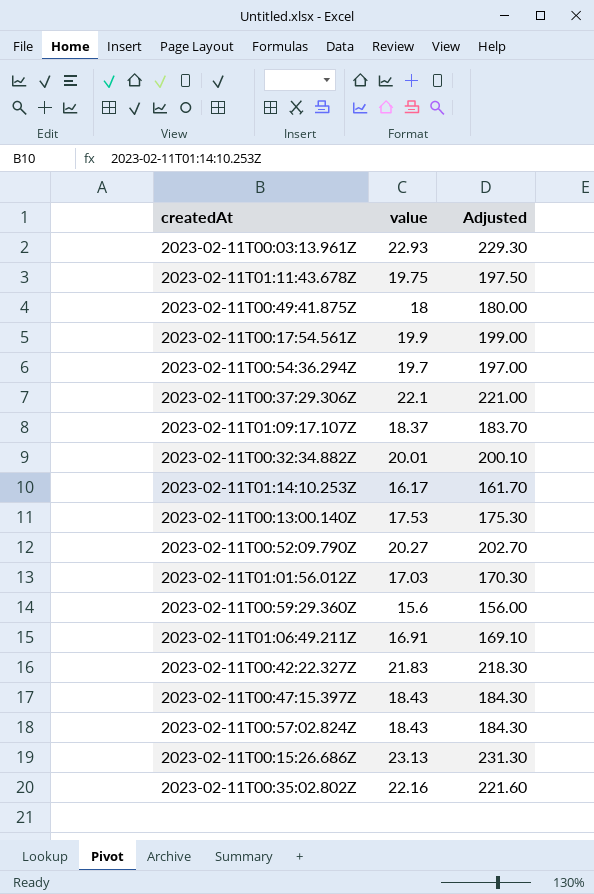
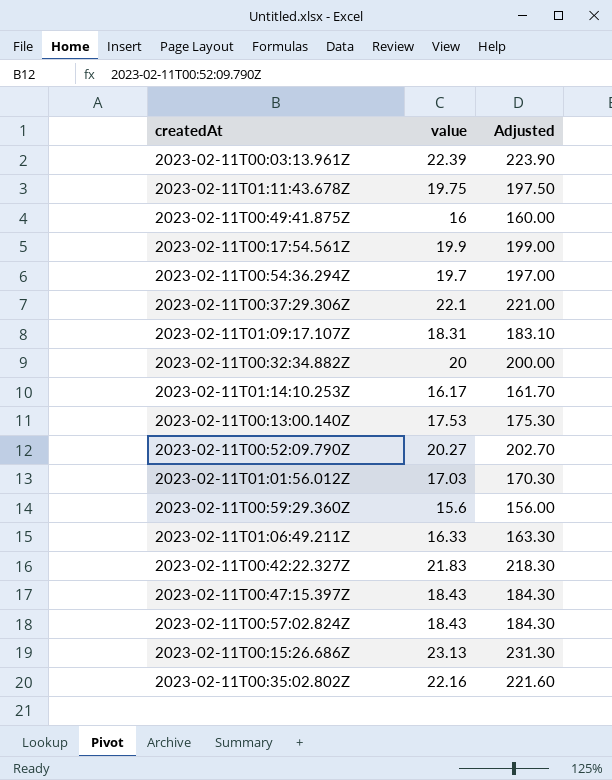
2023-02-11T00:03:13.961Z | value: 22.93 -> 22.39
2023-02-11T00:03:13.961Z | Adjusted: 229.30 -> 223.90
2023-02-11T00:49:41.875Z | value: 18 -> 16
2023-02-11T00:49:41.875Z | Adjusted: 180.00 -> 160.00
2023-02-11T01:09:17.107Z | value: 18.37 -> 18.31
2023-02-11T01:09:17.107Z | Adjusted: 183.70 -> 183.10
2023-02-11T00:32:34.882Z | value: 20.01 -> 20
2023-02-11T00:32:34.882Z | Adjusted: 200.10 -> 200.00
2023-02-11T01:06:49.211Z | value: 16.91 -> 16.33
2023-02-11T01:06:49.211Z | Adjusted: 169.10 -> 163.30

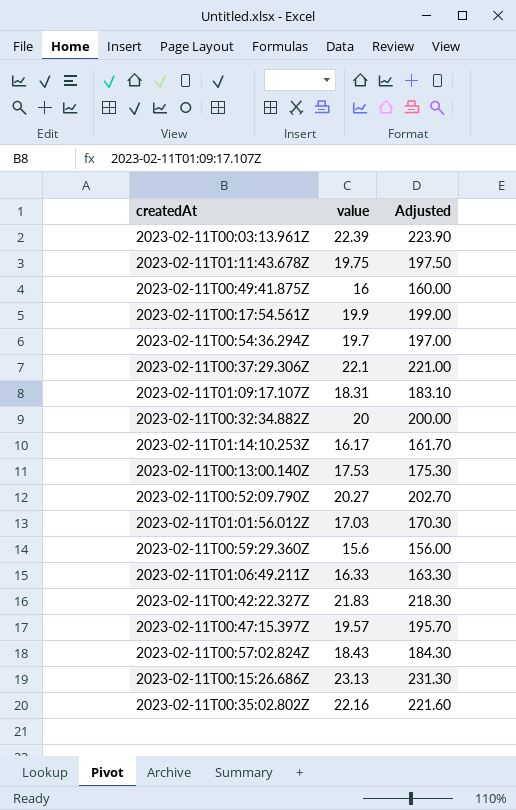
2023-02-11T00:47:15.397Z | value: 18.43 -> 19.57
2023-02-11T00:47:15.397Z | Adjusted: 184.30 -> 195.70

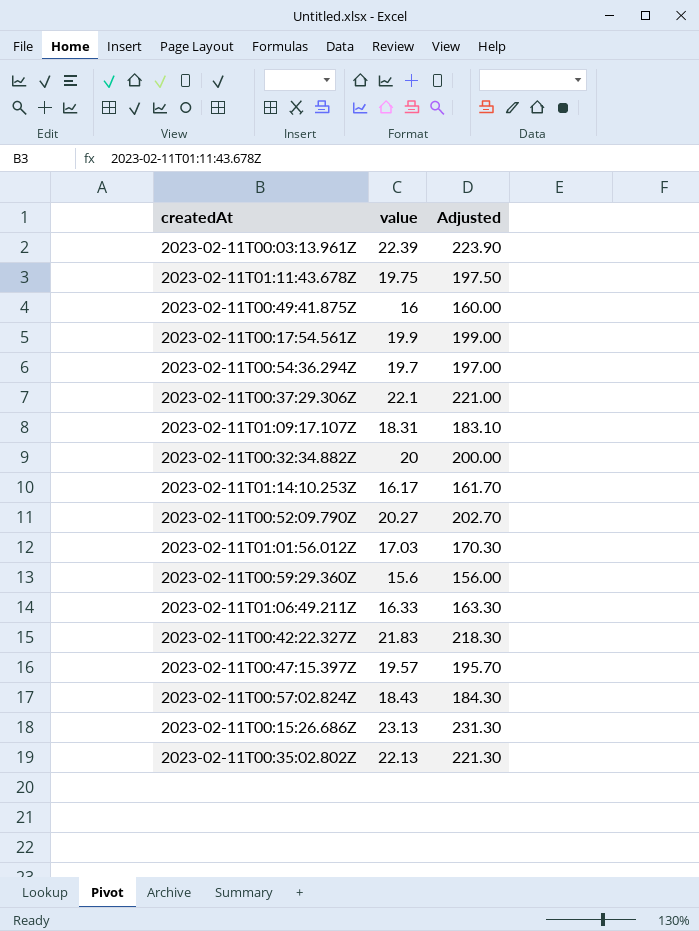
row 2023-02-11T00:13:00.140Z: 17.53 | 175.30 -> none
2023-02-11T00:35:02.802Z | value: 22.16 -> 22.13
2023-02-11T00:35:02.802Z | Adjusted: 221.60 -> 221.30

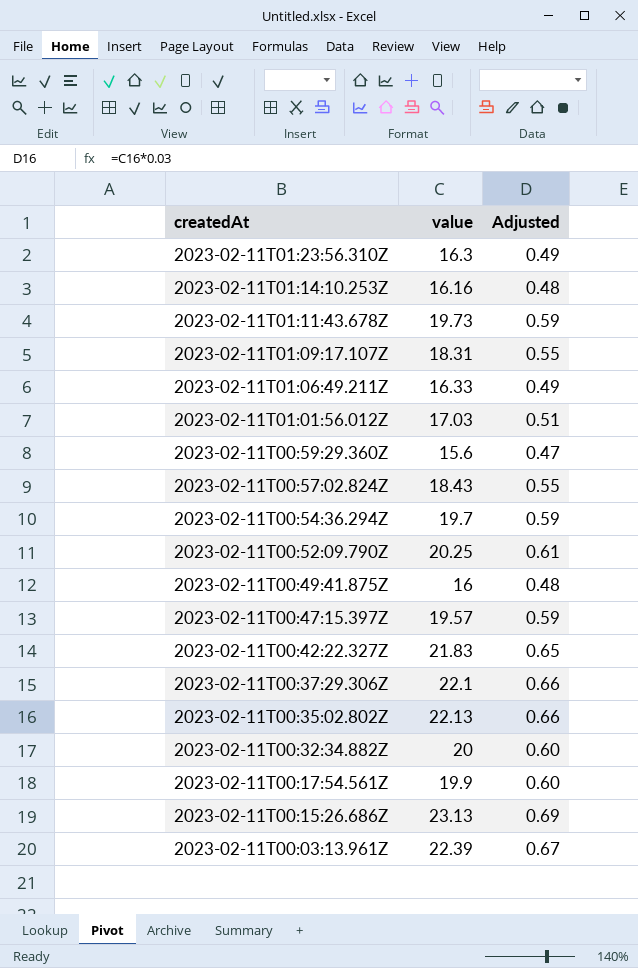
row order: none -> createdAt descending
column Adjusted | formula: [value] * 10 -> [value] * 0.03
row 2023-02-11T01:23:56.310Z: none -> 16.3 | 0.49
2023-02-11T01:14:10.253Z | value: 16.17 -> 16.16
2023-02-11T01:11:43.678Z | value: 19.75 -> 19.73
2023-02-11T00:52:09.790Z | value: 20.27 -> 20.25

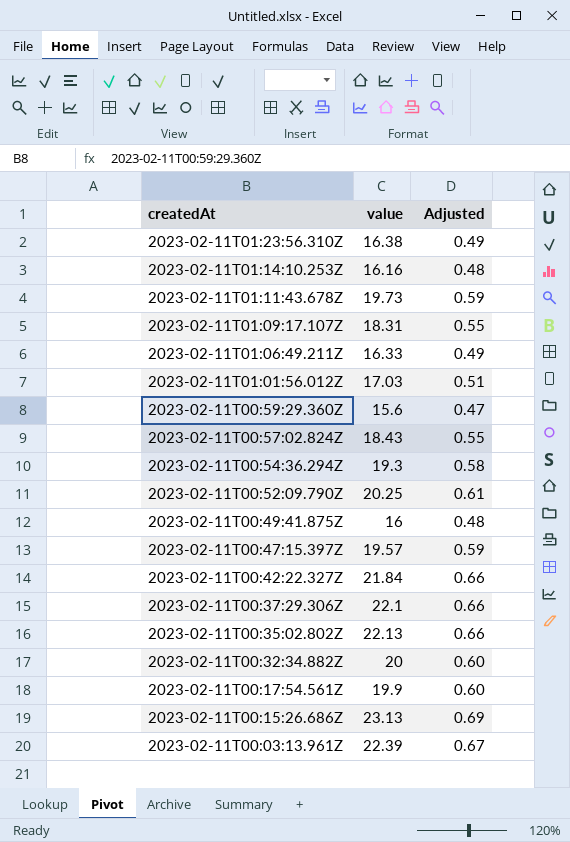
2023-02-11T01:23:56.310Z | value: 16.3 -> 16.38
2023-02-11T00:54:36.294Z | value: 19.7 -> 19.3
2023-02-11T00:54:36.294Z | Adjusted: 0.59 -> 0.58
2023-02-11T00:42:22.327Z | value: 21.83 -> 21.84
2023-02-11T00:42:22.327Z | Adjusted: 0.65 -> 0.66

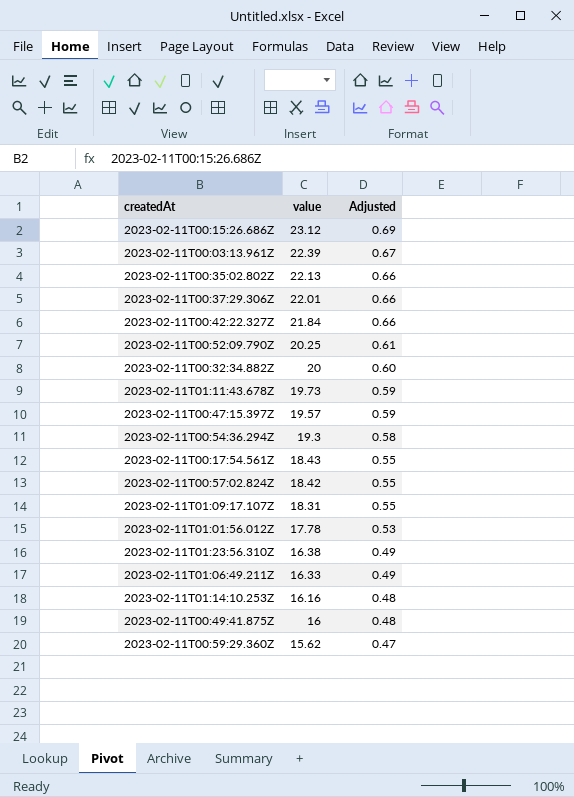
row order: createdAt descending -> value descending
2023-02-11T00:15:26.686Z | value: 23.13 -> 23.12
2023-02-11T00:37:29.306Z | value: 22.1 -> 22.01
2023-02-11T00:17:54.561Z | value: 19.9 -> 18.43
2023-02-11T00:17:54.561Z | Adjusted: 0.60 -> 0.55
2023-02-11T00:57:02.824Z | value: 18.43 -> 18.42
2023-02-11T01:01:56.012Z | value: 17.03 -> 17.78
2023-02-11T01:01:56.012Z | Adjusted: 0.51 -> 0.53
2023-02-11T00:59:29.360Z | value: 15.6 -> 15.62

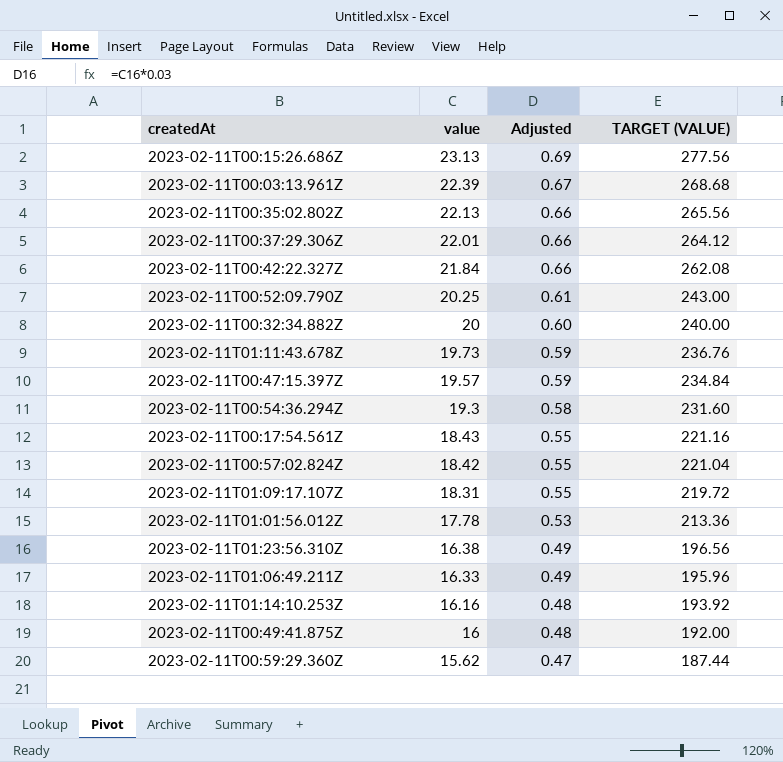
column TARGET (VALUE) | formula: none -> [value] * 12
2023-02-11T00:15:26.686Z | value: 23.12 -> 23.13

